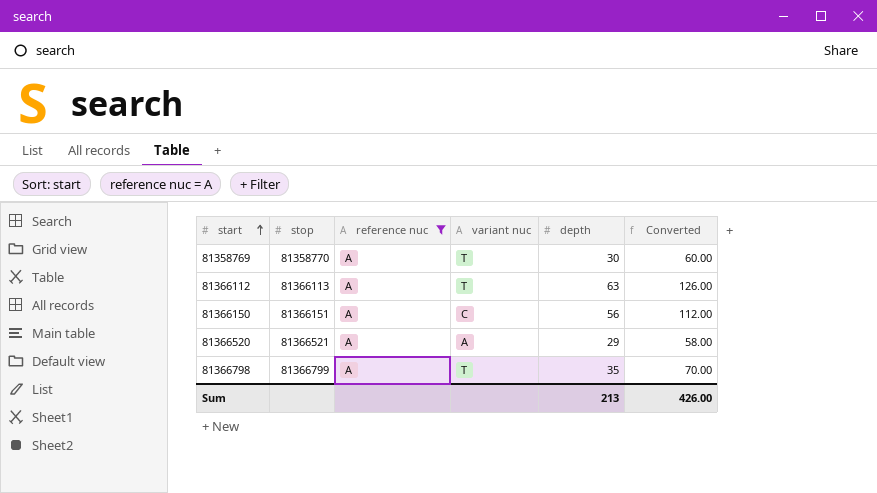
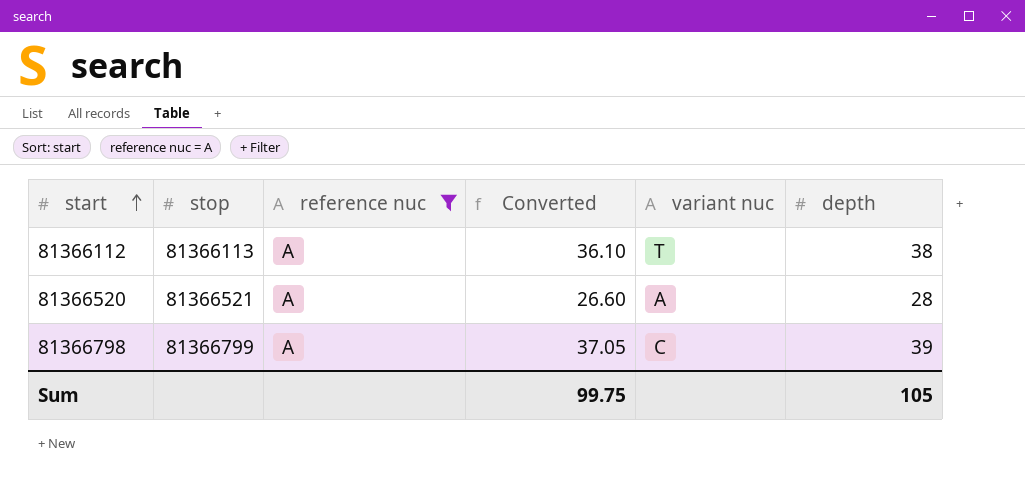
column Converted | formula: [depth] * 2 -> [depth] * 0.95
column Converted | position: 6 -> 4
row 81358769: 81358770 | A | T | 30 | 60.00 -> none
row 81366150: 81366151 | A | C | 56 | 112.00 -> none
81366112 | depth: 63 -> 38
81366520 | depth: 29 -> 28
81366798 | variant nuc: T -> C
81366798 | depth: 35 -> 39
Sum | Converted: 426.00 -> 99.75
Sum | depth: 213 -> 105

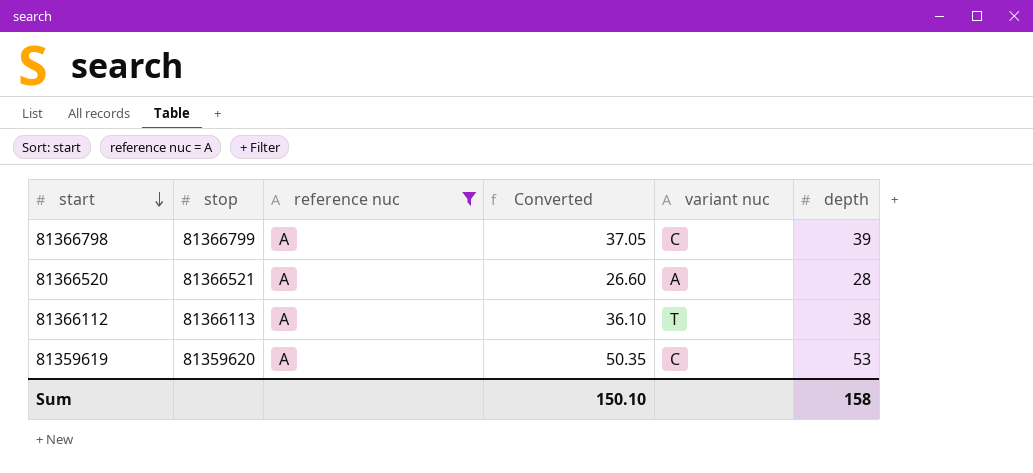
row order: start ascending -> start descending
row 81359619: none -> 81359620 | A | 50.35 | C | 53
Sum | Converted: 99.75 -> 150.10
Sum | depth: 105 -> 158

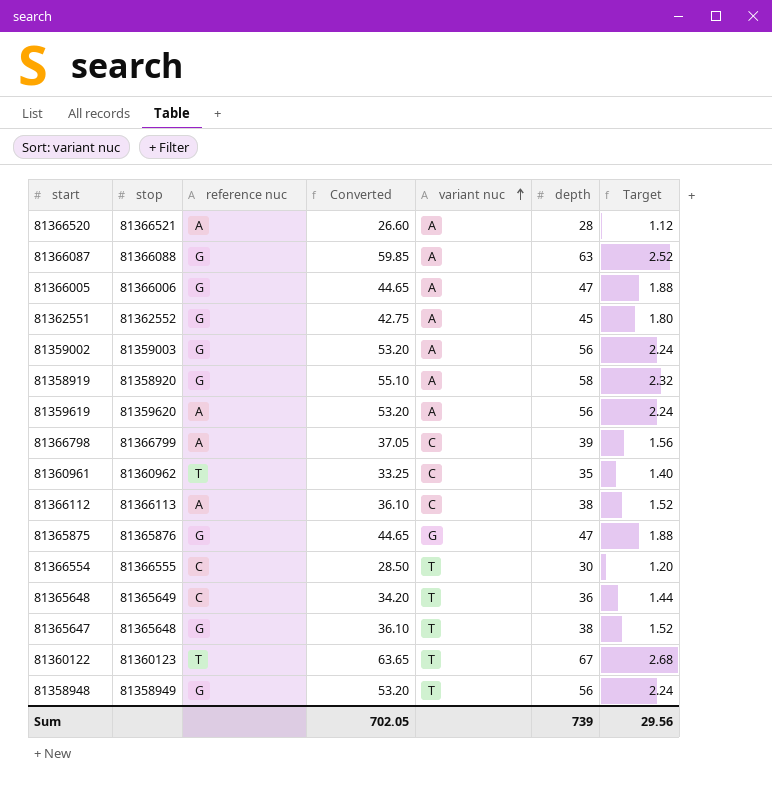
filter: reference nuc = A -> none
row order: start descending -> variant nuc ascending
column Target | formula: none -> [depth] * 0.04
81359619 | Converted: 50.35 -> 53.20
81359619 | variant nuc: C -> A
81359619 | depth: 53 -> 56
81366112 | variant nuc: T -> C
Sum | Converted: 150.10 -> 702.05
Sum | depth: 158 -> 739

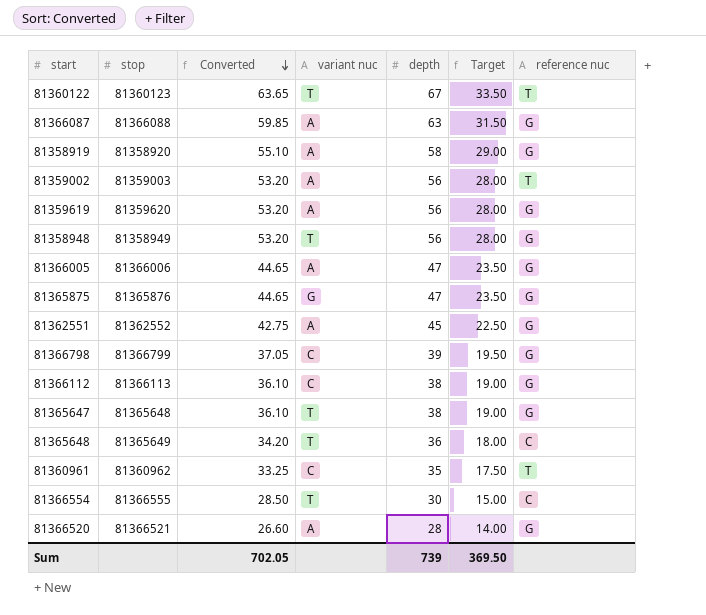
row order: variant nuc ascending -> Converted descending
column Target | formula: [depth] * 0.04 -> [depth] * 0.5
column reference nuc | position: 3 -> 7
81359002 | reference nuc: G -> T
81359619 | reference nuc: A -> G
81366798 | reference nuc: A -> G
81366112 | reference nuc: A -> G
81366520 | reference nuc: A -> G
Sum | Target: 29.56 -> 369.50

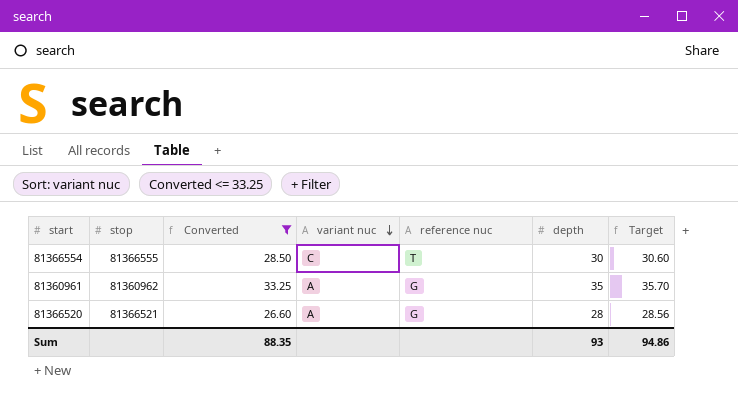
filter: none -> Converted <= 33.25
row order: Converted descending -> variant nuc descending
column reference nuc | position: 7 -> 5
column Target | formula: [depth] * 0.5 -> [depth] * 1.02
81366554 | variant nuc: T -> C
81366554 | reference nuc: C -> T
81360961 | variant nuc: C -> A
81360961 | reference nuc: T -> G
Sum | Converted: 702.05 -> 88.35
Sum | depth: 739 -> 93
Sum | Target: 369.50 -> 94.86

